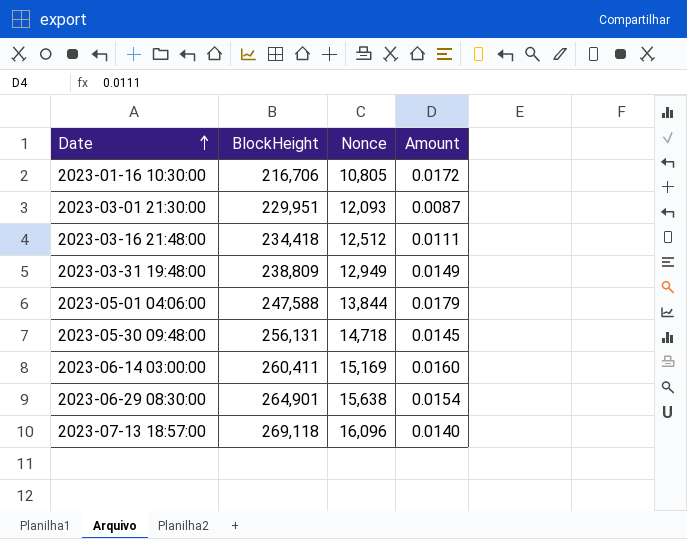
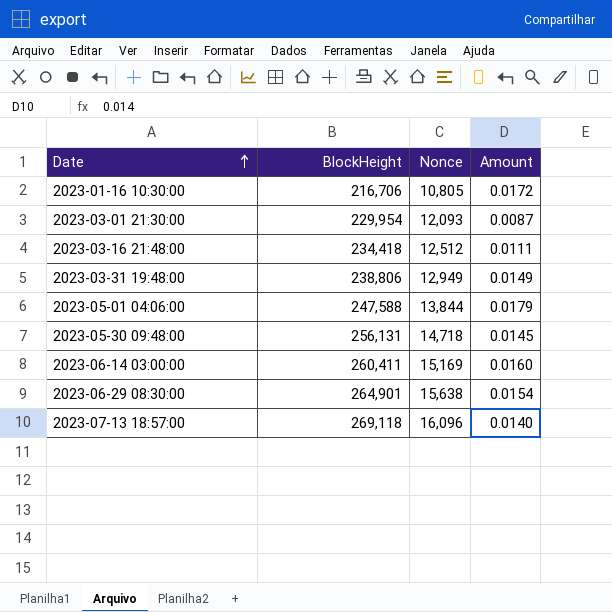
2023-03-01 21:30:00 | BlockHeight: 229,951 -> 229,954
2023-03-31 19:48:00 | BlockHeight: 238,809 -> 238,806

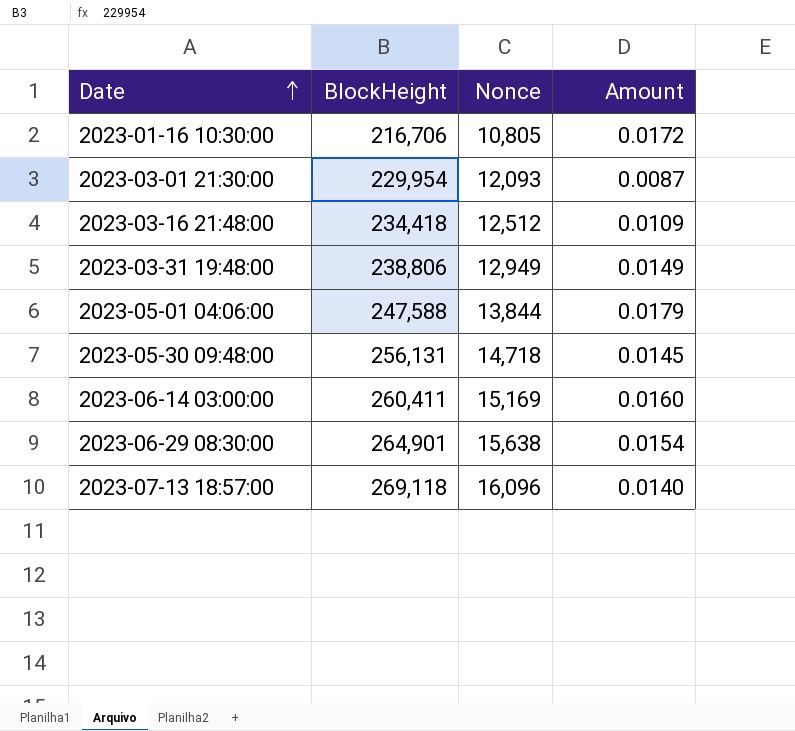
2023-03-16 21:48:00 | Amount: 0.0111 -> 0.0109

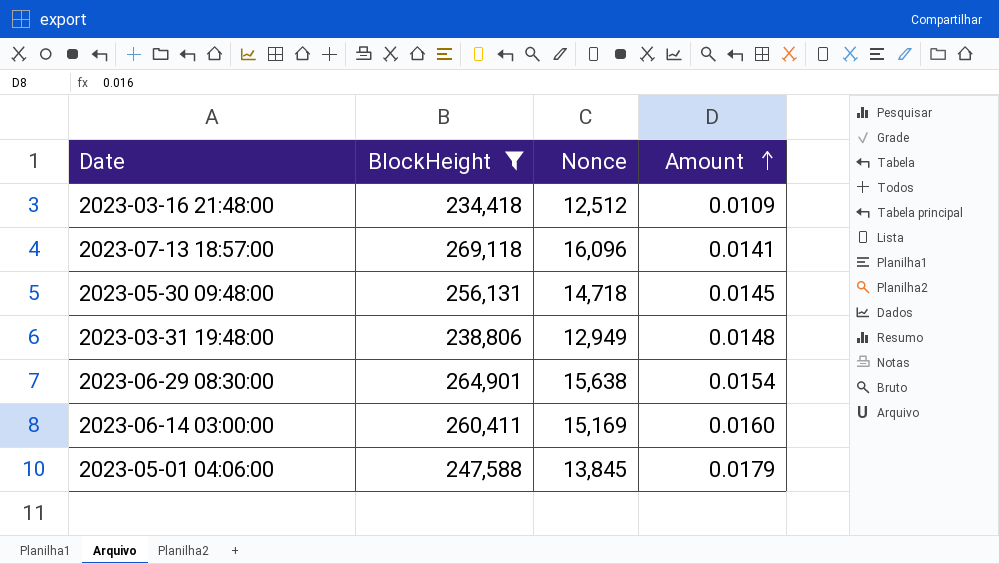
filter: none -> BlockHeight >= 234,418
row order: Date ascending -> Amount ascending
2023-07-13 18:57:00 | Amount: 0.0140 -> 0.0141
2023-03-31 19:48:00 | Amount: 0.0149 -> 0.0148
2023-05-01 04:06:00 | Nonce: 13,844 -> 13,845

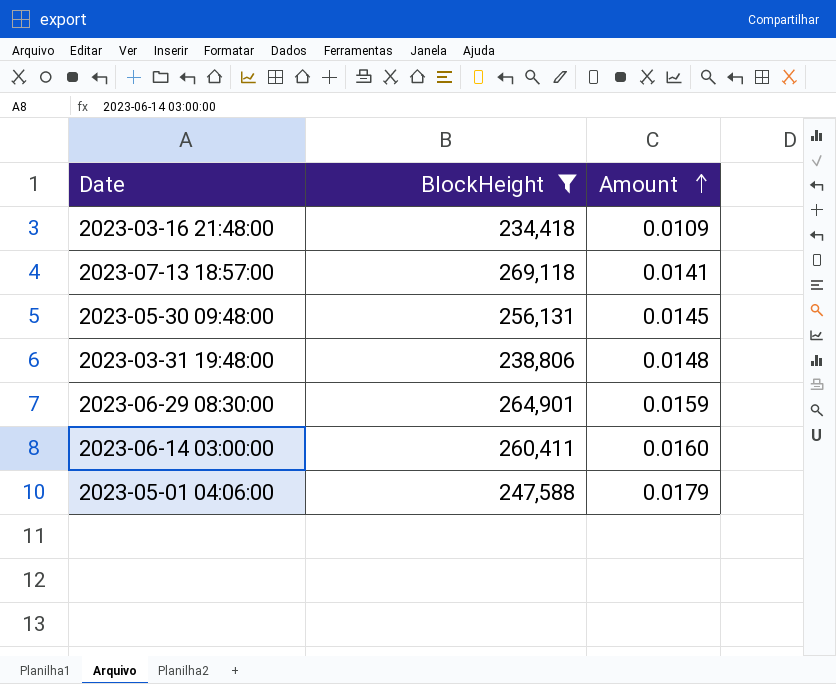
column Nonce | position: 3 -> none
2023-06-29 08:30:00 | Amount: 0.0154 -> 0.0159

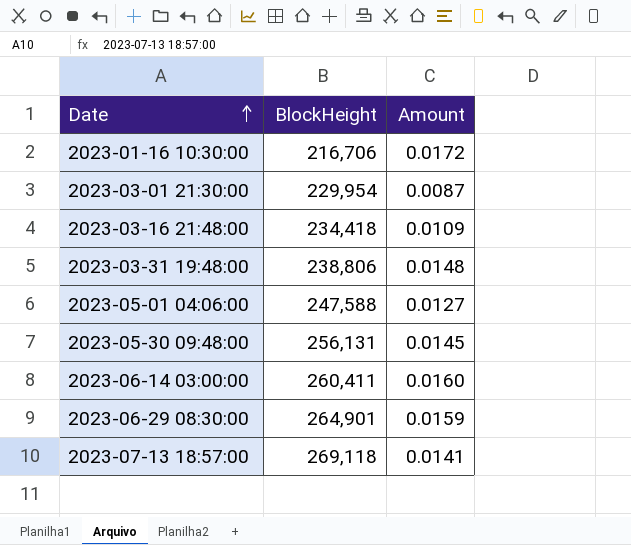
filter: BlockHeight >= 234,418 -> none
row order: Amount ascending -> Date ascending
2023-05-01 04:06:00 | Amount: 0.0179 -> 0.0127

